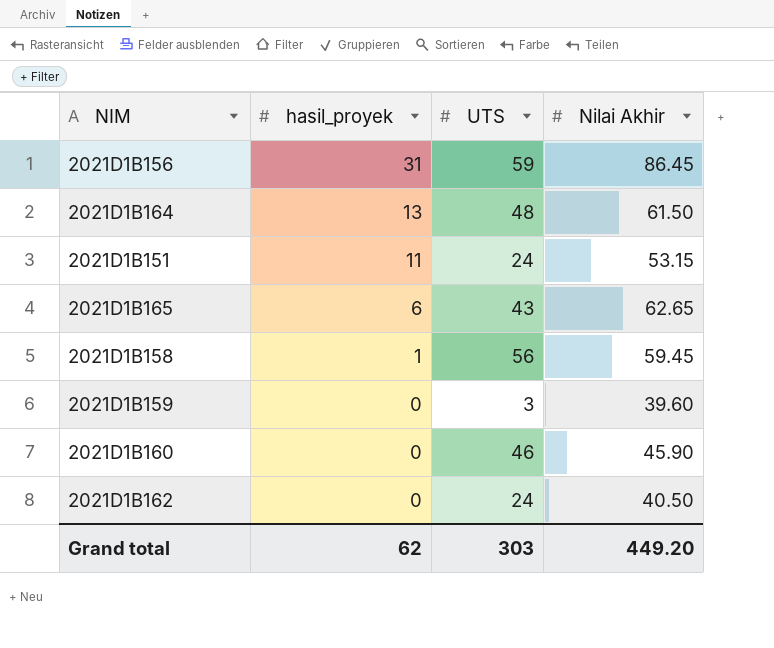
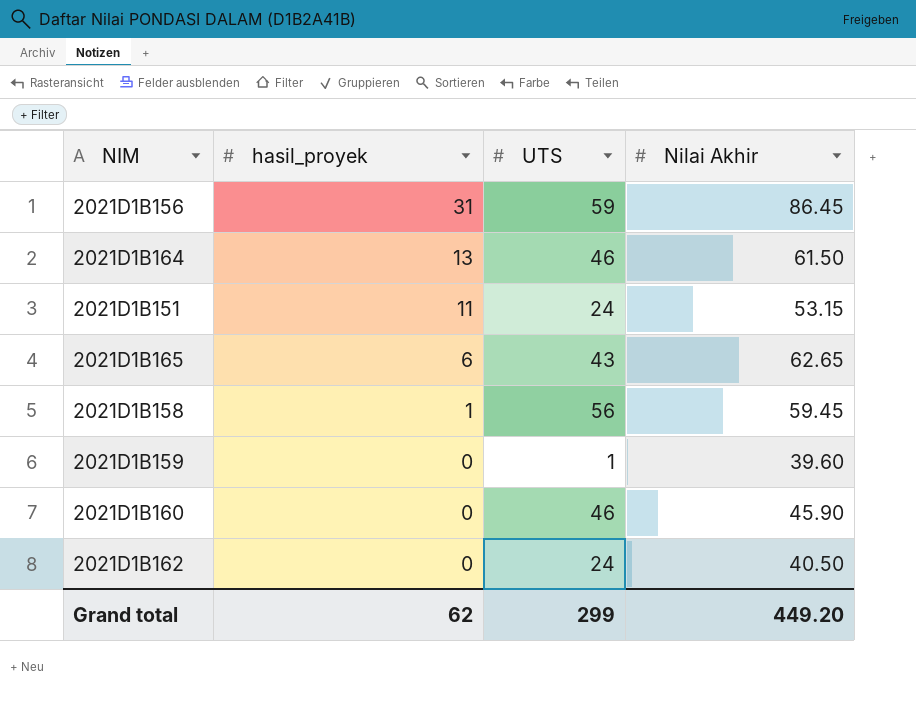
2021D1B164 | UTS: 48 -> 46
2021D1B159 | UTS: 3 -> 1
Grand total | UTS: 303 -> 299

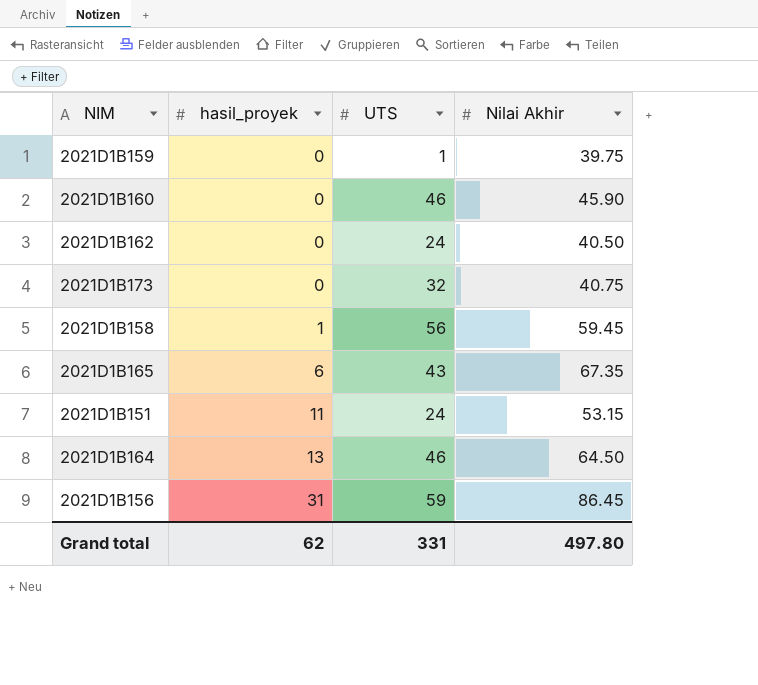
row order: hasil_proyek descending -> hasil_proyek ascending
2021D1B159 | Nilai Akhir: 39.60 -> 39.75
row 2021D1B173: none -> 0 | 32 | 40.75
2021D1B165 | Nilai Akhir: 62.65 -> 67.35
2021D1B164 | Nilai Akhir: 61.50 -> 64.50
Grand total | UTS: 299 -> 331
Grand total | Nilai Akhir: 449.20 -> 497.80

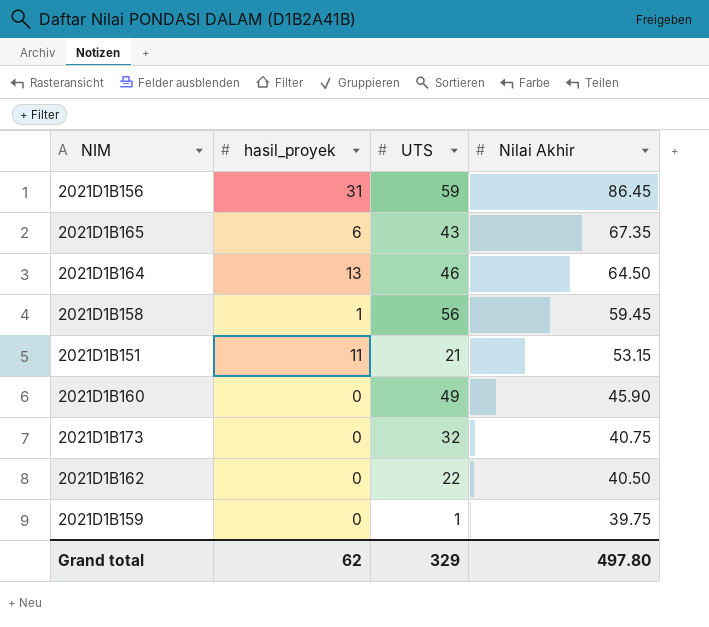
row order: hasil_proyek ascending -> Nilai Akhir descending
2021D1B151 | UTS: 24 -> 21
2021D1B160 | UTS: 46 -> 49
2021D1B162 | UTS: 24 -> 22
Grand total | UTS: 331 -> 329

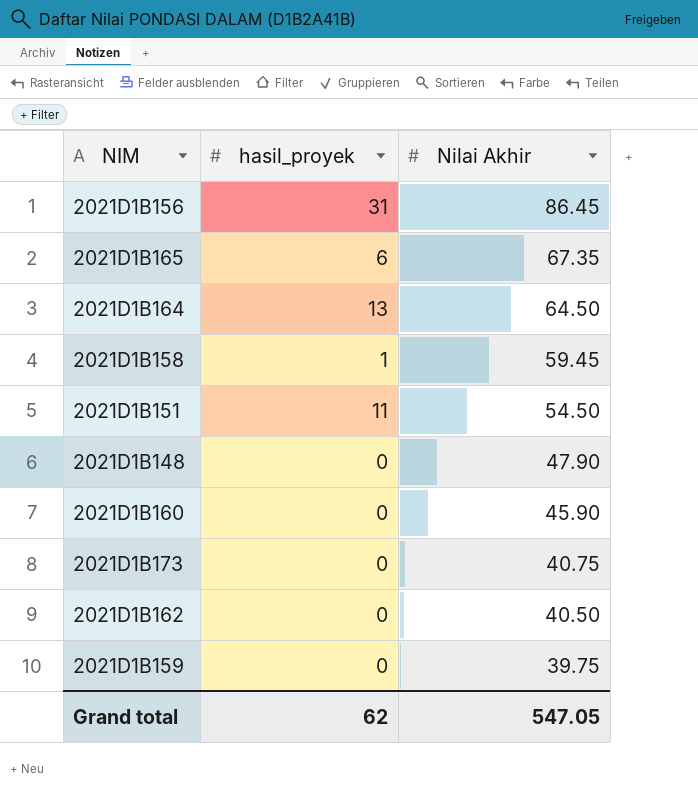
column UTS | position: 3 -> none
2021D1B151 | Nilai Akhir: 53.15 -> 54.50
row 2021D1B148: none -> 0 | 47.90
Grand total | Nilai Akhir: 497.80 -> 547.05

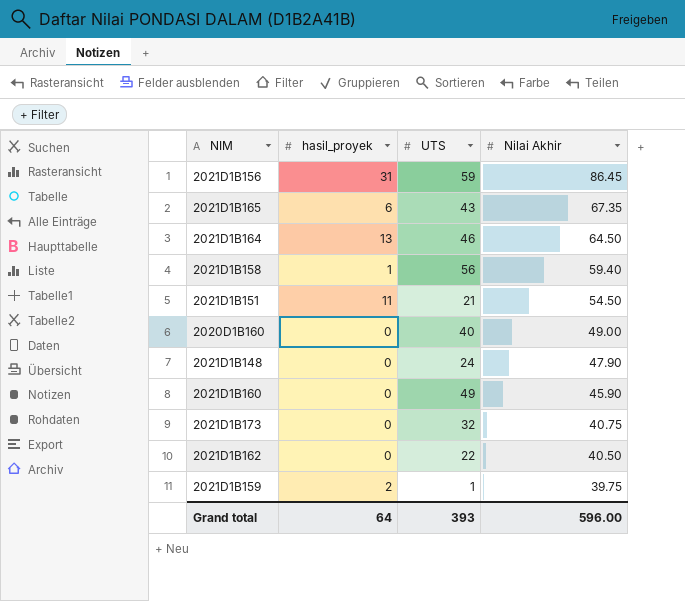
column UTS | position: none -> 3
2021D1B158 | Nilai Akhir: 59.45 -> 59.40
row 2020D1B160: none -> 0 | 40 | 49.00
2021D1B159 | hasil_proyek: 0 -> 2
Grand total | hasil_proyek: 62 -> 64
Grand total | Nilai Akhir: 547.05 -> 596.00

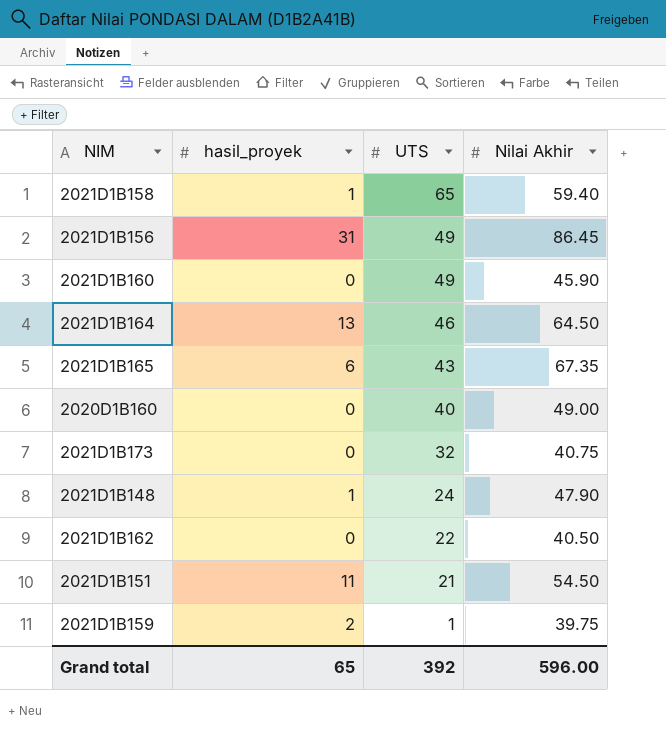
row order: Nilai Akhir descending -> UTS descending
2021D1B158 | UTS: 56 -> 65
2021D1B156 | UTS: 59 -> 49
2021D1B148 | hasil_proyek: 0 -> 1
Grand total | hasil_proyek: 64 -> 65
Grand total | UTS: 393 -> 392

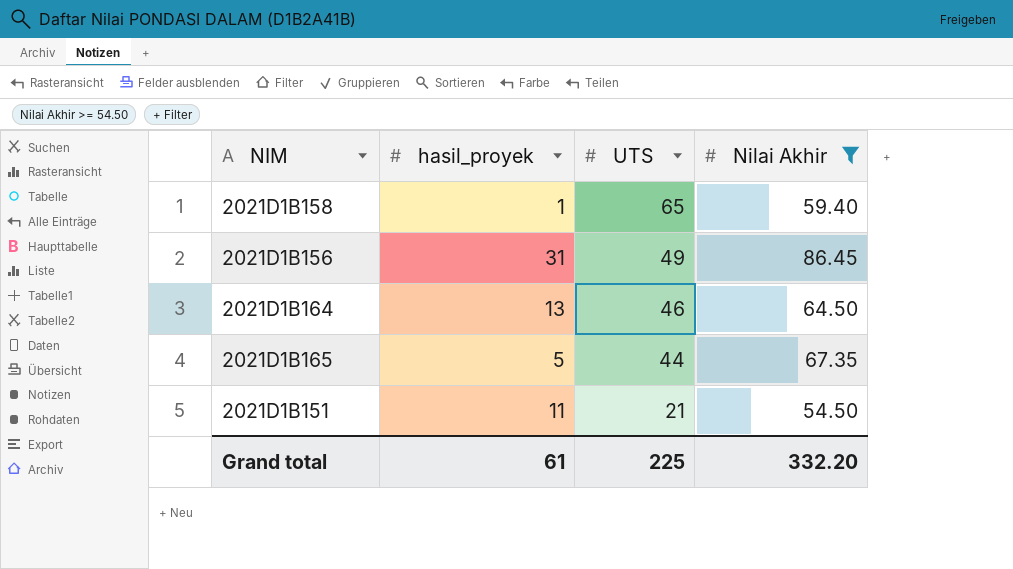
filter: none -> Nilai Akhir >= 54.50
2021D1B165 | hasil_proyek: 6 -> 5
2021D1B165 | UTS: 43 -> 44
Grand total | hasil_proyek: 65 -> 61
Grand total | UTS: 392 -> 225
Grand total | Nilai Akhir: 596.00 -> 332.20

